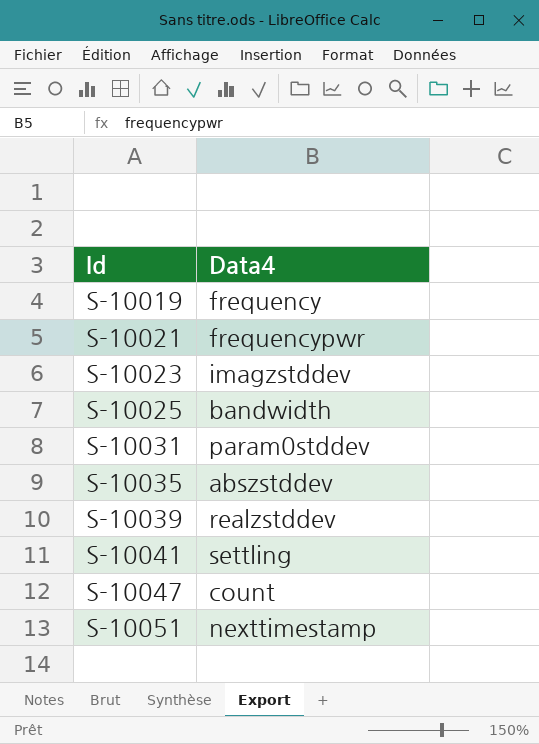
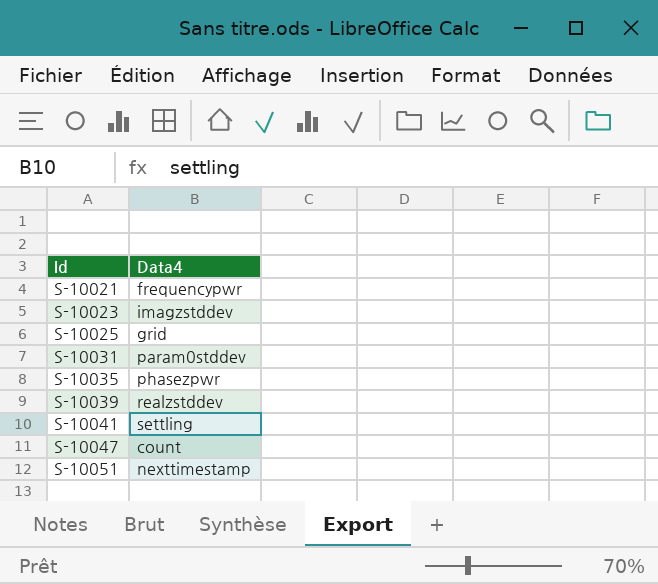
row S-10019: frequency -> none
S-10025 | Data4: bandwidth -> grid
S-10035 | Data4: abszstddev -> phasezpwr

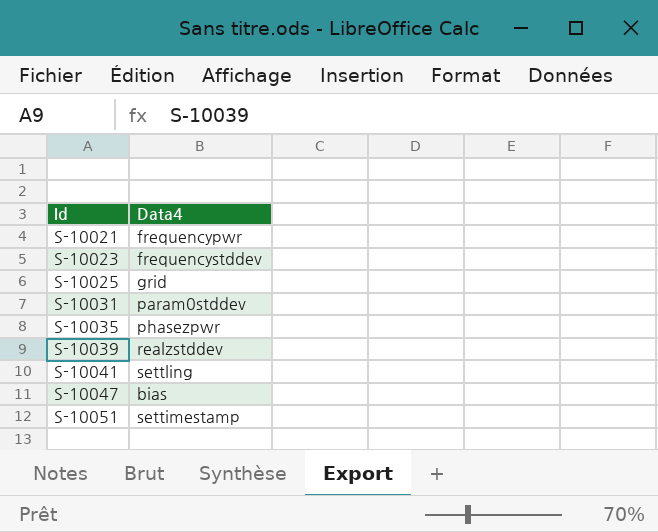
S-10023 | Data4: imagzstddev -> frequencystddev
S-10047 | Data4: count -> bias
S-10051 | Data4: nexttimestamp -> settimestamp

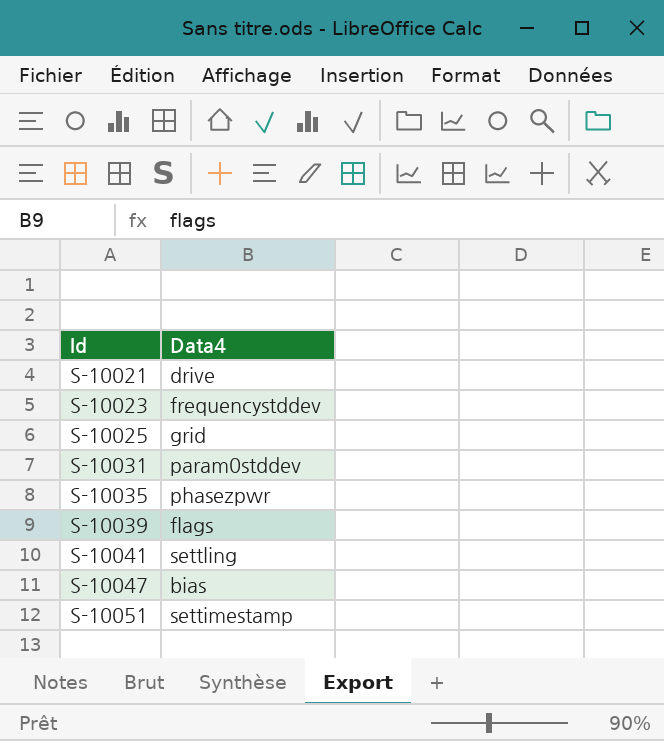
S-10021 | Data4: frequencypwr -> drive
S-10039 | Data4: realzstddev -> flags

